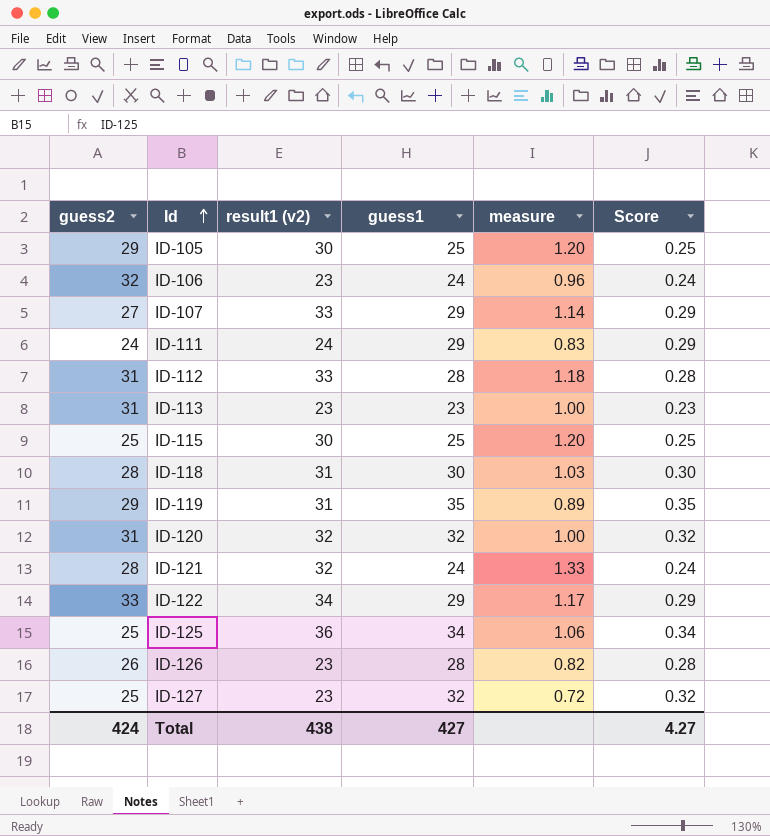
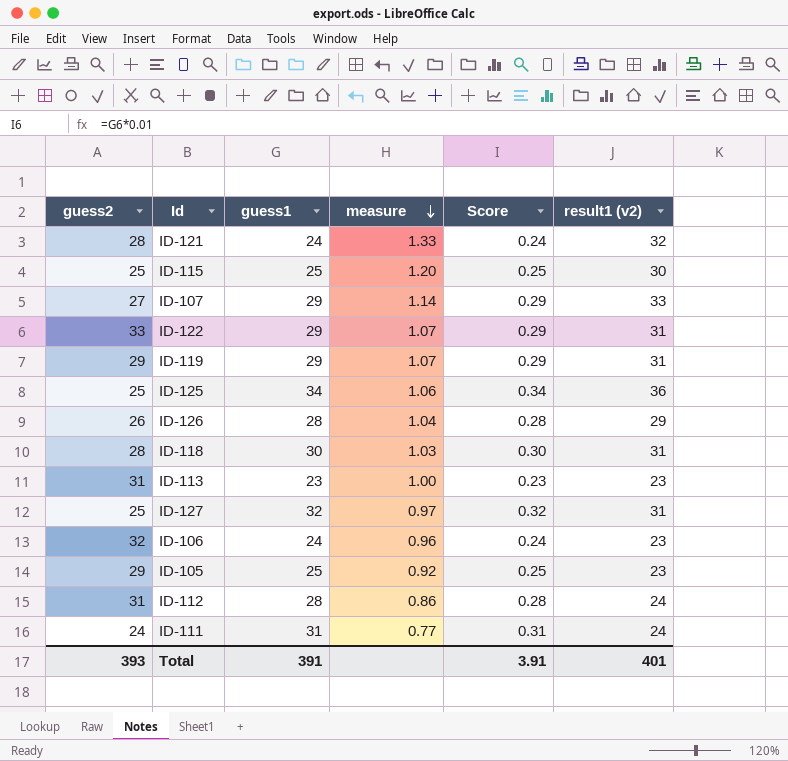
row order: Id ascending -> measure descending
column result1 (v2) | position: 3 -> 6
row ID-120: 31 | 32 | 32 | 1.00 | 0.32 -> none
ID-122 | measure: 1.17 -> 1.07
ID-122 | result1 (v2): 34 -> 31
ID-119 | guess1: 35 -> 29
ID-119 | measure: 0.89 -> 1.07
ID-119 | Score: 0.35 -> 0.29
ID-126 | measure: 0.82 -> 1.04
ID-126 | result1 (v2): 23 -> 29
ID-127 | measure: 0.72 -> 0.97
ID-127 | result1 (v2): 23 -> 31
ID-105 | measure: 1.20 -> 0.92
ID-105 | result1 (v2): 30 -> 23
ID-112 | measure: 1.18 -> 0.86
ID-112 | result1 (v2): 33 -> 24
ID-111 | guess1: 29 -> 31
ID-111 | measure: 0.83 -> 0.77
ID-111 | Score: 0.29 -> 0.31
Total | guess2: 424 -> 393
Total | guess1: 427 -> 391
Total | Score: 4.27 -> 3.91
Total | result1 (v2): 438 -> 401

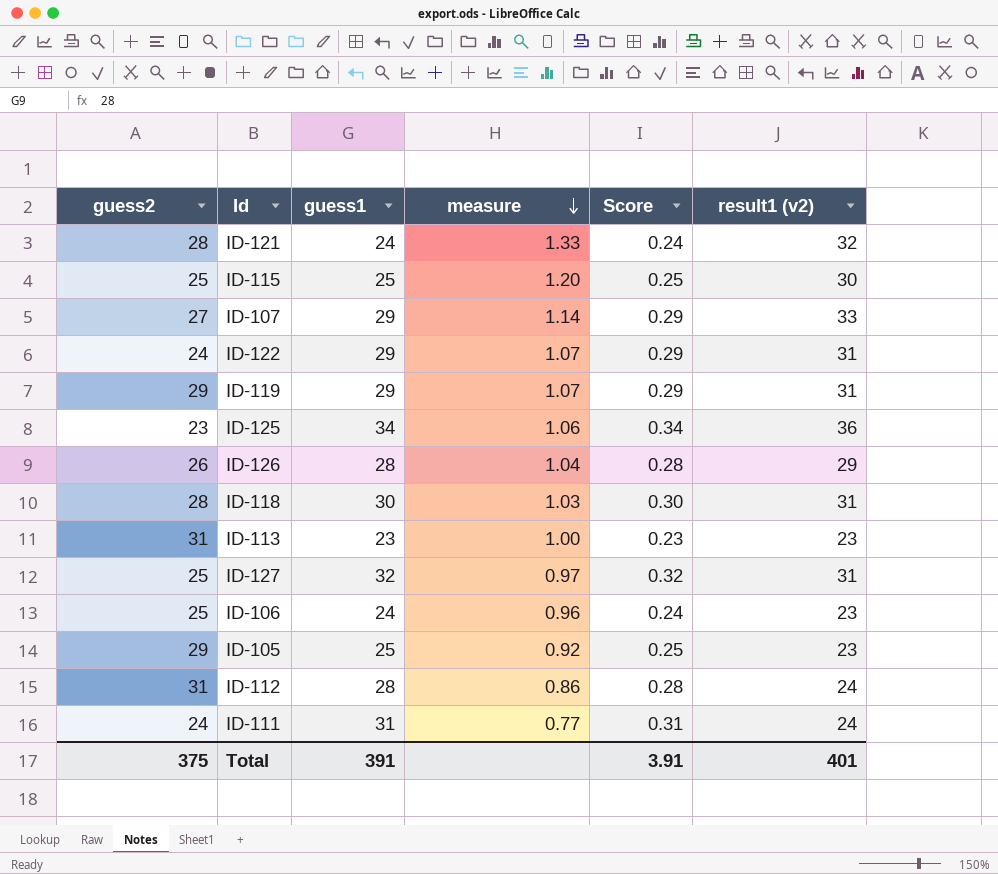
ID-122 | guess2: 33 -> 24
ID-125 | guess2: 25 -> 23
ID-106 | guess2: 32 -> 25
Total | guess2: 393 -> 375

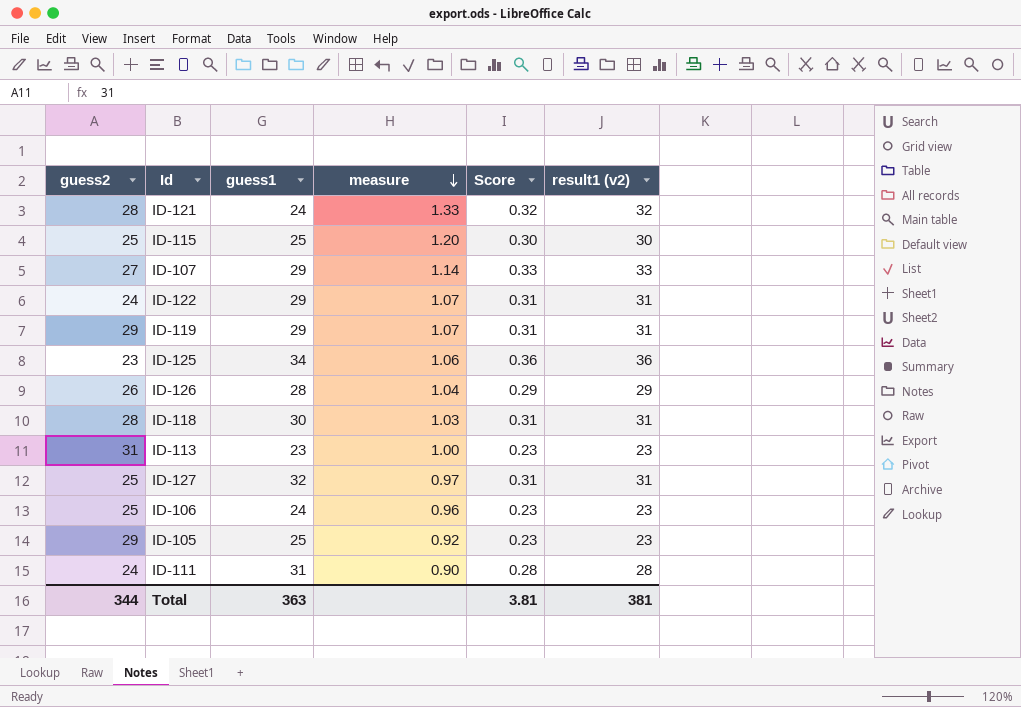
column Score | formula: [guess1] * 0.01 -> [result1 (v2)] * 0.01
row ID-112: 31 | 28 | 0.86 | 0.28 | 24 -> none
ID-111 | measure: 0.77 -> 0.90
ID-111 | result1 (v2): 24 -> 28
Total | guess2: 375 -> 344
Total | guess1: 391 -> 363
Total | Score: 3.91 -> 3.81
Total | result1 (v2): 401 -> 381

